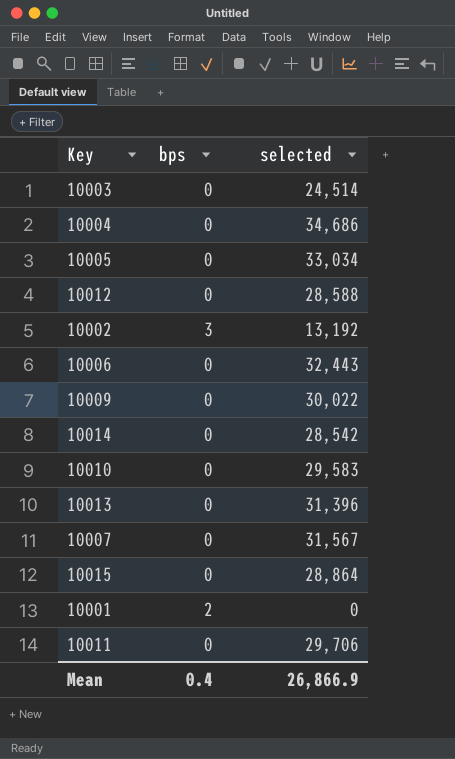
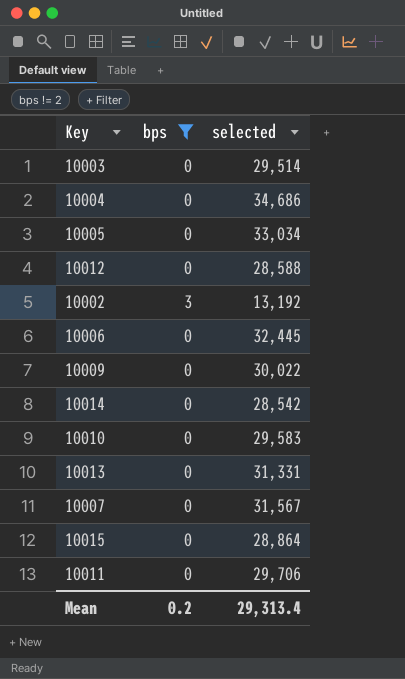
filter: none -> bps != 2
10003 | selected: 24,514 -> 29,514
10006 | selected: 32,443 -> 32,445
10013 | selected: 31,396 -> 31,331
Mean | bps: 0.4 -> 0.2
Mean | selected: 26,866.9 -> 29,313.4

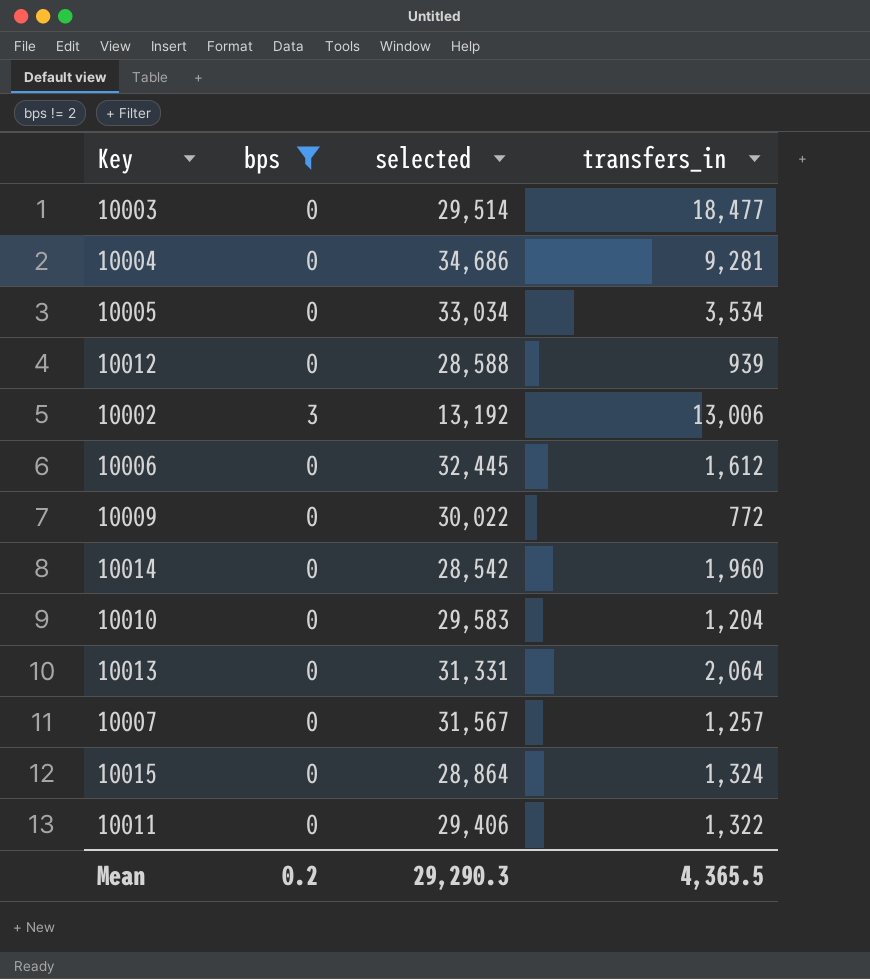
column transfers_in | position: none -> 4
10011 | selected: 29,706 -> 29,406
Mean | selected: 29,313.4 -> 29,290.3

